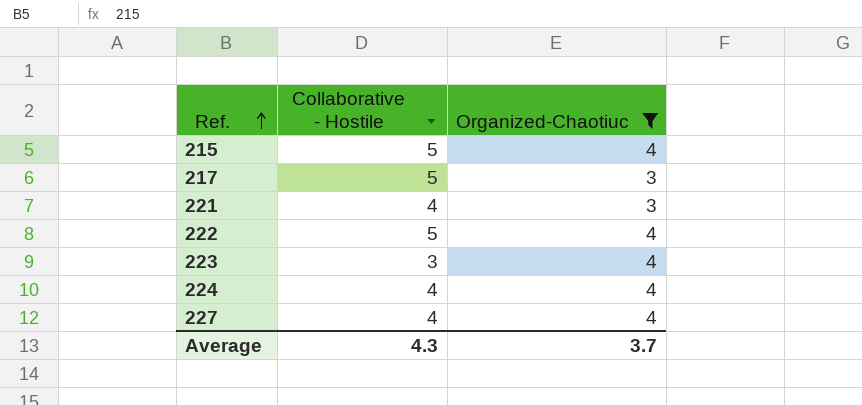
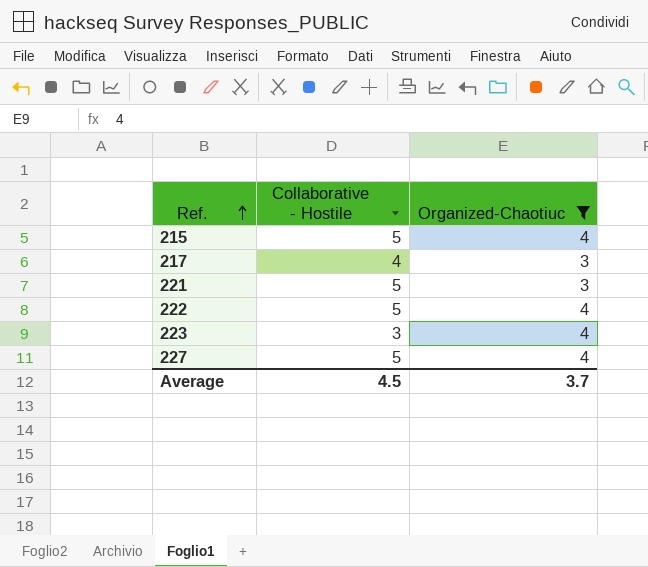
row 224: 4 | 4 -> none
217 | Collaborative - Hostile: 5 -> 4
221 | Collaborative - Hostile: 4 -> 5
227 | Collaborative - Hostile: 4 -> 5
Average | Collaborative - Hostile: 4.3 -> 4.5

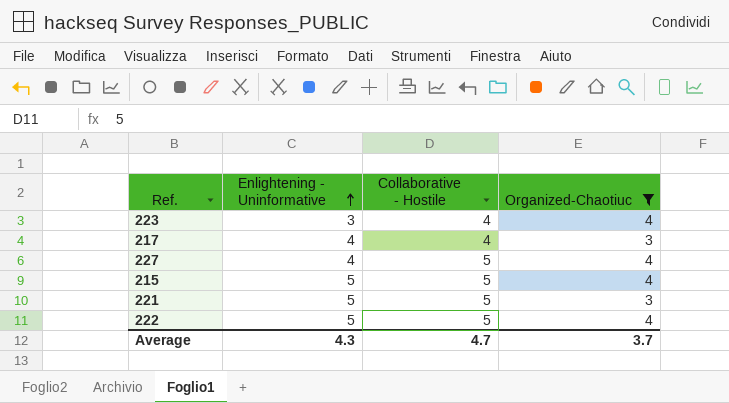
row order: Ref. ascending -> Enlightening - Uninformative ascending
column Enlightening - Uninformative | position: none -> 2
223 | Collaborative - Hostile: 3 -> 4
Average | Collaborative - Hostile: 4.5 -> 4.7

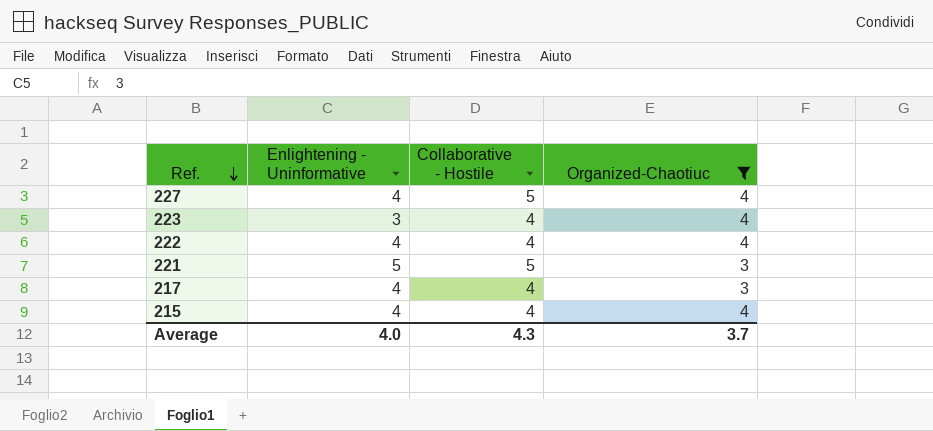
row order: Enlightening - Uninformative ascending -> Ref. descending
222 | Enlightening - Uninformative: 5 -> 4
222 | Collaborative - Hostile: 5 -> 4
215 | Enlightening - Uninformative: 5 -> 4
215 | Collaborative - Hostile: 5 -> 4
Average | Enlightening - Uninformative: 4.3 -> 4.0
Average | Collaborative - Hostile: 4.7 -> 4.3

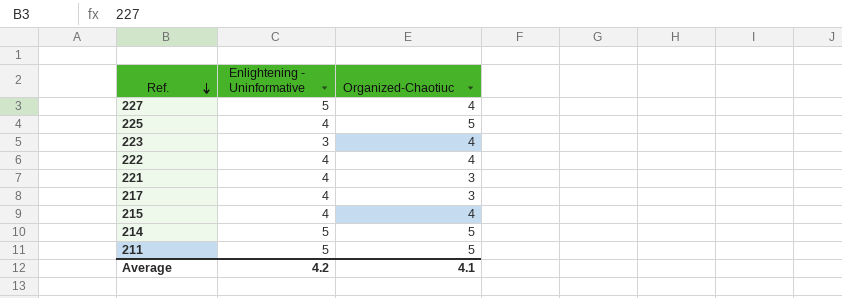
filter: Organized-Chaotiuc != 5 -> none
column Collaborative - Hostile | position: 3 -> none
227 | Enlightening - Uninformative: 4 -> 5
221 | Enlightening - Uninformative: 5 -> 4
Average | Enlightening - Uninformative: 4.0 -> 4.2
Average | Organized-Chaotiuc: 3.7 -> 4.1

